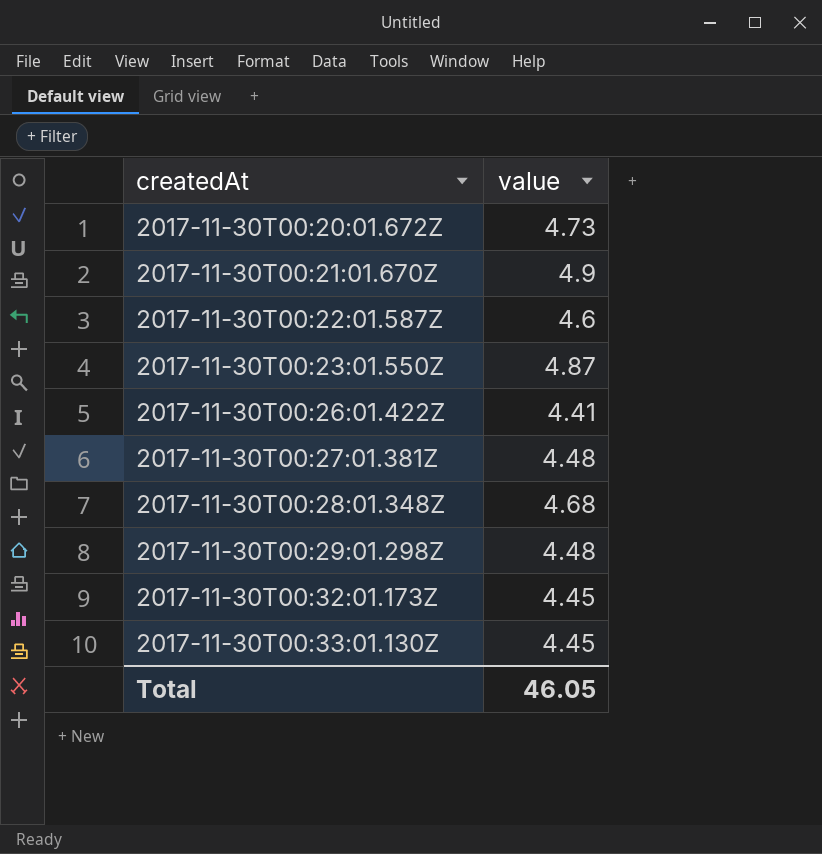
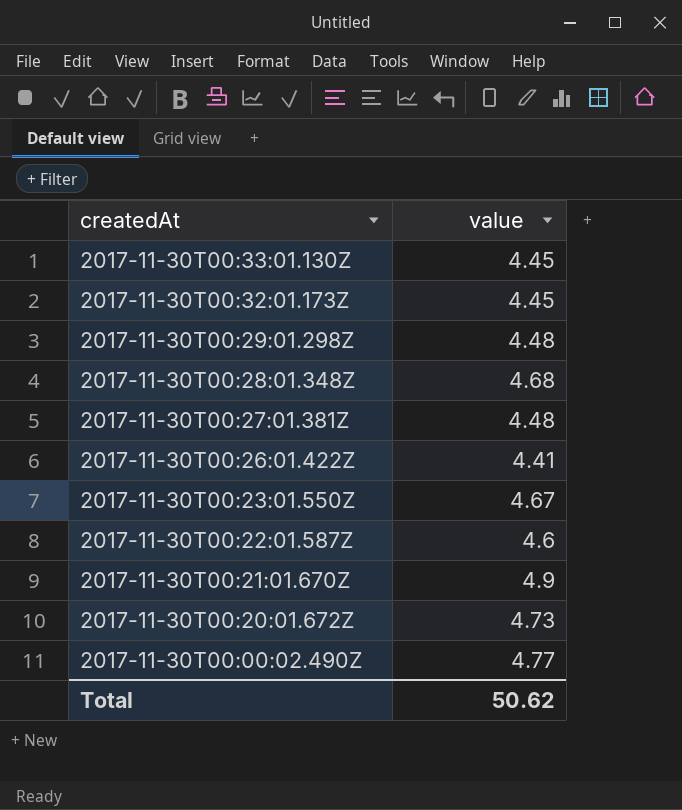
row order: createdAt ascending -> createdAt descending
2017-11-30T00:23:01.550Z | value: 4.87 -> 4.67
row 2017-11-30T00:00:02.490Z: none -> 4.77
Total | value: 46.05 -> 50.62

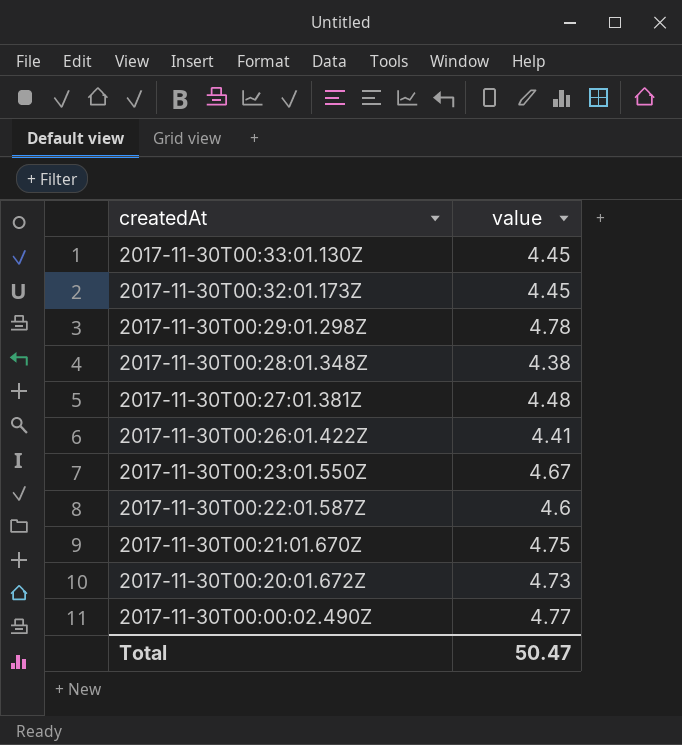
2017-11-30T00:29:01.298Z | value: 4.48 -> 4.78
2017-11-30T00:28:01.348Z | value: 4.68 -> 4.38
2017-11-30T00:21:01.670Z | value: 4.9 -> 4.75
Total | value: 50.62 -> 50.47

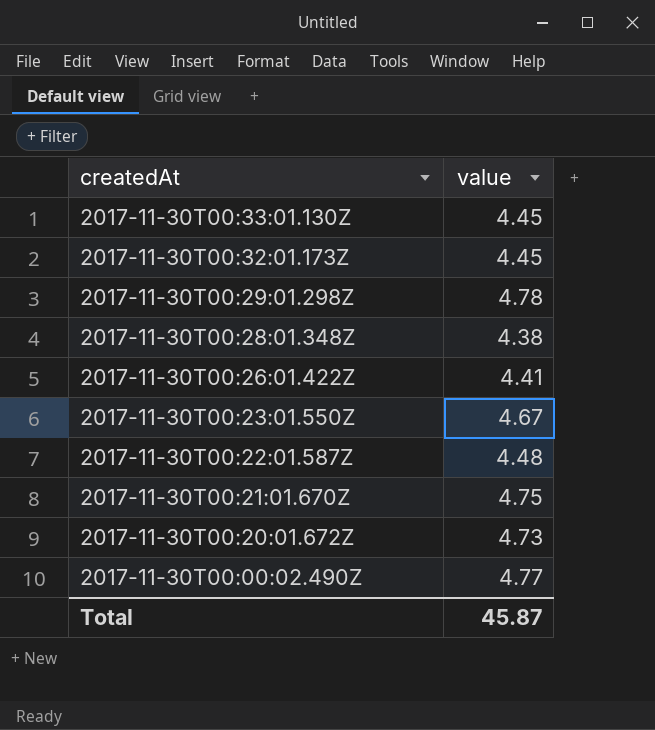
row 2017-11-30T00:27:01.381Z: 4.48 -> none
2017-11-30T00:22:01.587Z | value: 4.6 -> 4.48
Total | value: 50.47 -> 45.87

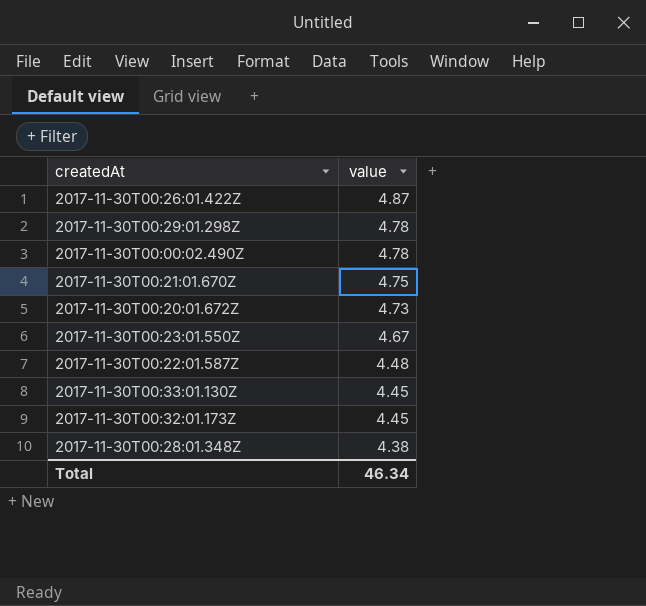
row order: createdAt descending -> value descending
2017-11-30T00:26:01.422Z | value: 4.41 -> 4.87
2017-11-30T00:00:02.490Z | value: 4.77 -> 4.78
Total | value: 45.87 -> 46.34

